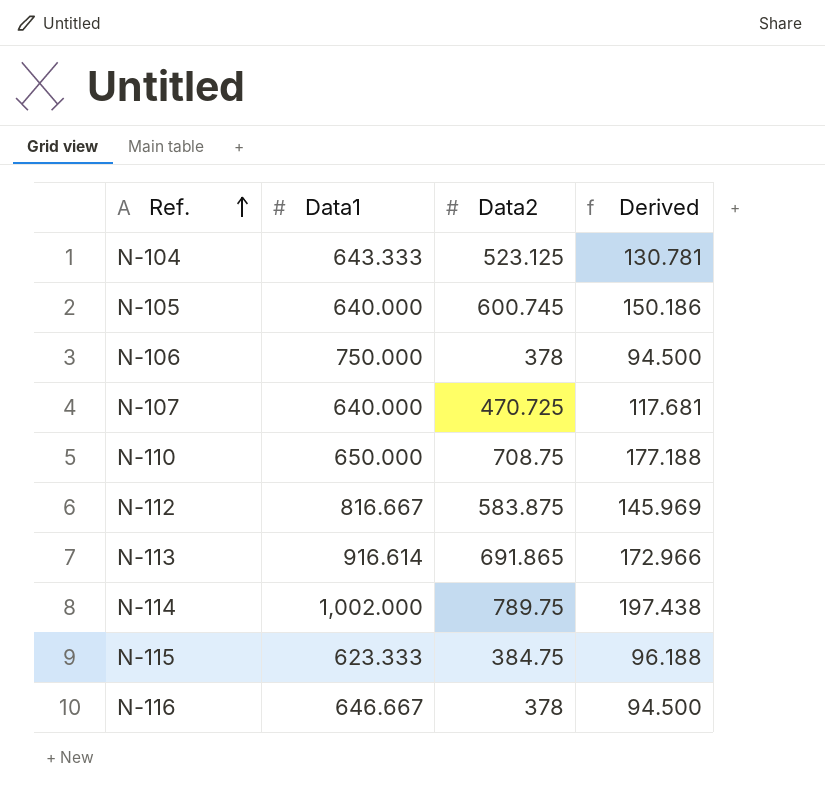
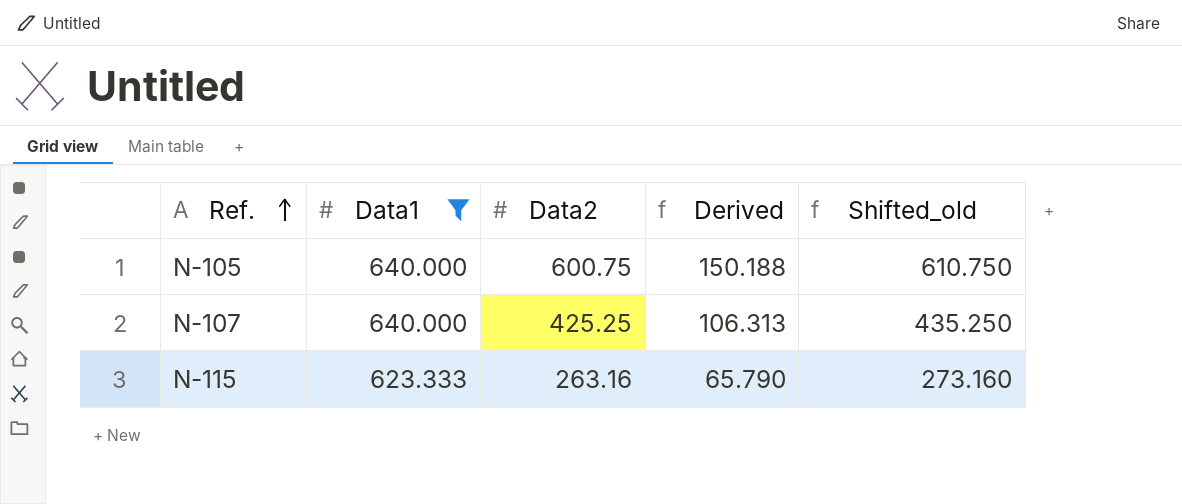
filter: none -> Data1 <= 640.000
column Shifted_old | formula: none -> [Data2] + 10
N-105 | Data2: 600.745 -> 600.75
N-105 | Derived: 150.186 -> 150.188
N-107 | Data2: 470.725 -> 425.25
N-107 | Derived: 117.681 -> 106.313
N-115 | Data2: 384.75 -> 263.16
N-115 | Derived: 96.188 -> 65.790

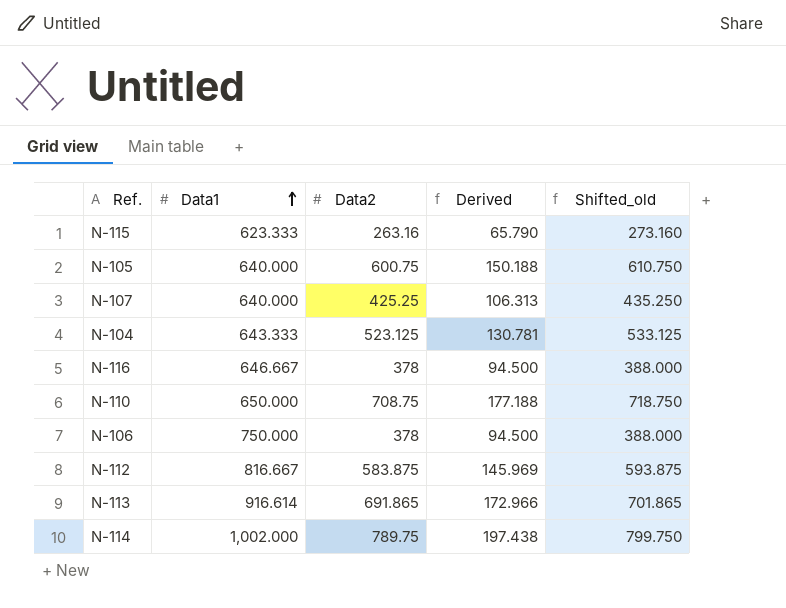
filter: Data1 <= 640.000 -> none
row order: Ref. ascending -> Data1 ascending

